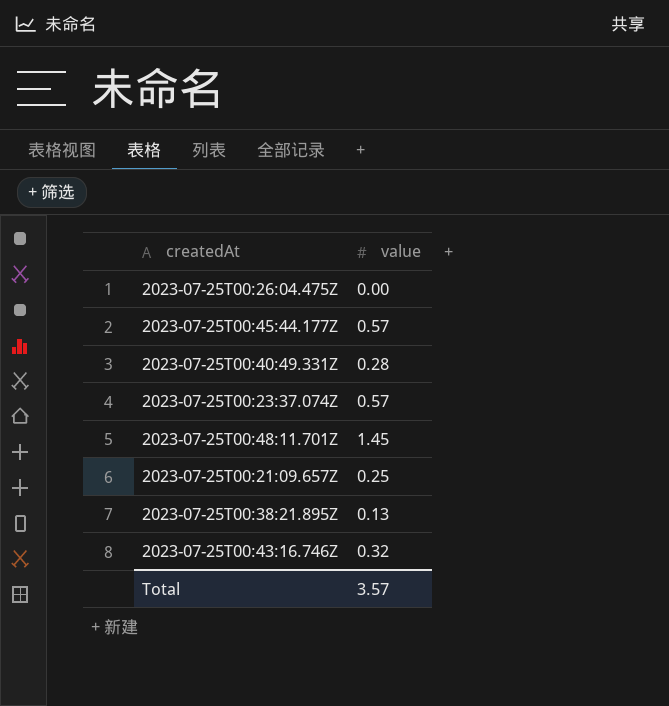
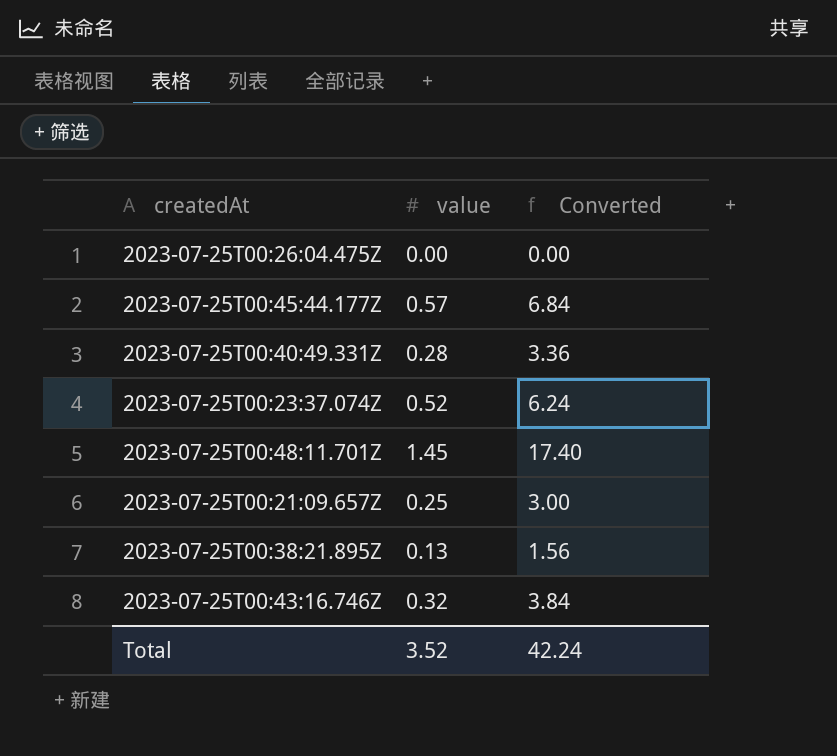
column Converted | formula: none -> [value] * 12
2023-07-25T00:23:37.074Z | value: 0.57 -> 0.52
Total | value: 3.57 -> 3.52

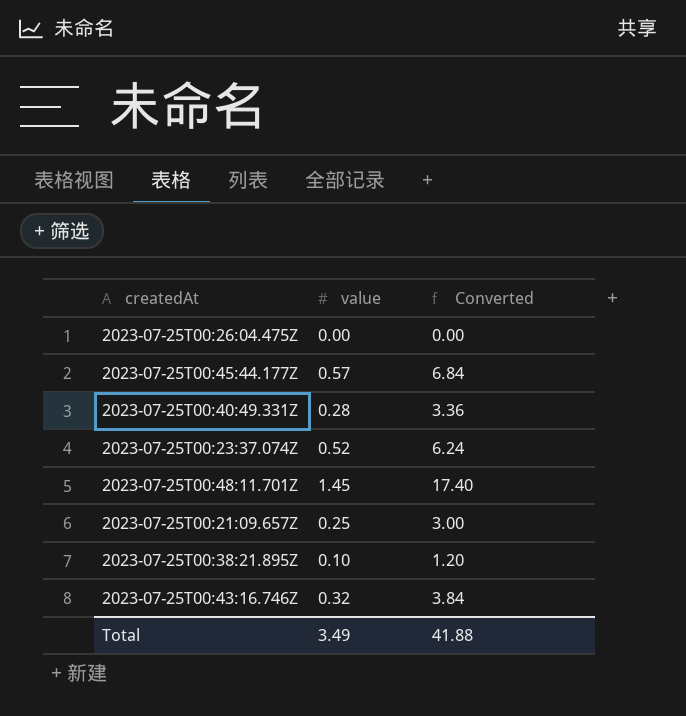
2023-07-25T00:38:21.895Z | value: 0.13 -> 0.10
2023-07-25T00:38:21.895Z | Converted: 1.56 -> 1.20
Total | value: 3.52 -> 3.49
Total | Converted: 42.24 -> 41.88

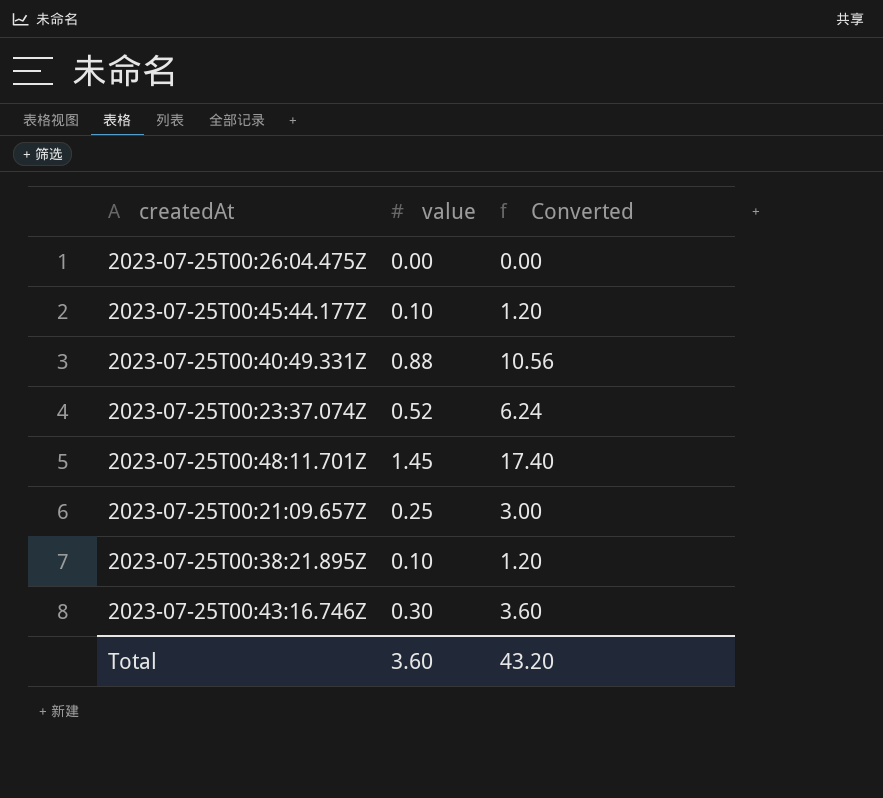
2023-07-25T00:45:44.177Z | value: 0.57 -> 0.10
2023-07-25T00:45:44.177Z | Converted: 6.84 -> 1.20
2023-07-25T00:40:49.331Z | value: 0.28 -> 0.88
2023-07-25T00:40:49.331Z | Converted: 3.36 -> 10.56
2023-07-25T00:43:16.746Z | value: 0.32 -> 0.30
2023-07-25T00:43:16.746Z | Converted: 3.84 -> 3.60
Total | value: 3.49 -> 3.60
Total | Converted: 41.88 -> 43.20

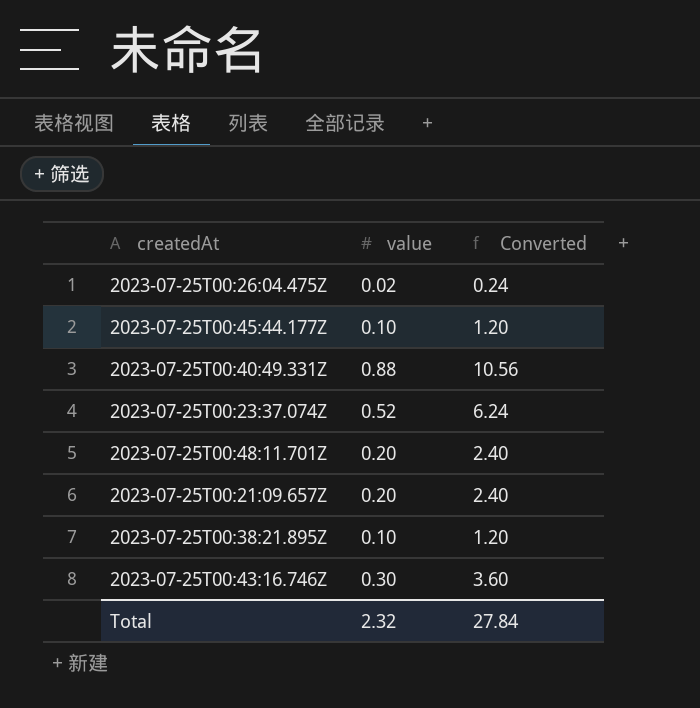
2023-07-25T00:26:04.475Z | value: 0.00 -> 0.02
2023-07-25T00:26:04.475Z | Converted: 0.00 -> 0.24
2023-07-25T00:48:11.701Z | value: 1.45 -> 0.20
2023-07-25T00:48:11.701Z | Converted: 17.40 -> 2.40
2023-07-25T00:21:09.657Z | value: 0.25 -> 0.20
2023-07-25T00:21:09.657Z | Converted: 3.00 -> 2.40
Total | value: 3.60 -> 2.32
Total | Converted: 43.20 -> 27.84

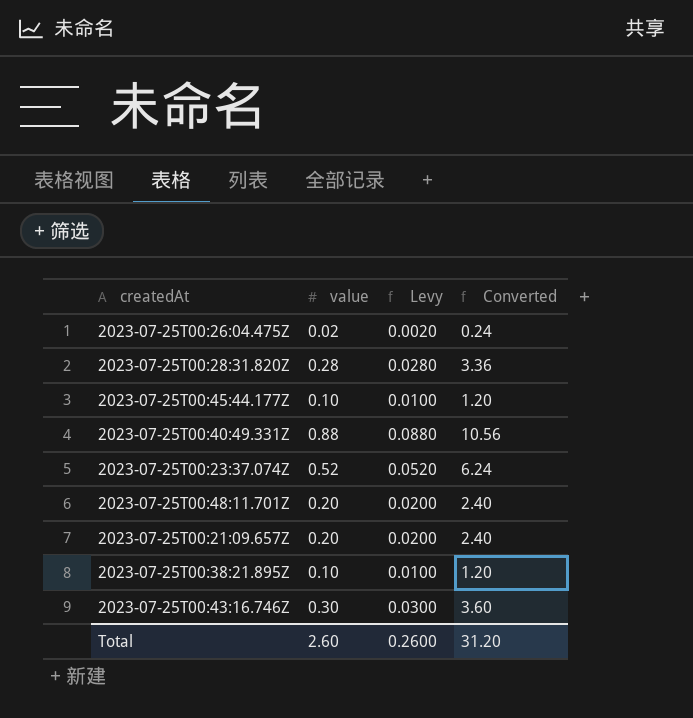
column Levy | formula: none -> [value] * 0.1
row 2023-07-25T00:28:31.820Z: none -> 0.28 | 0.0280 | 3.36
Total | value: 2.32 -> 2.60
Total | Converted: 27.84 -> 31.20

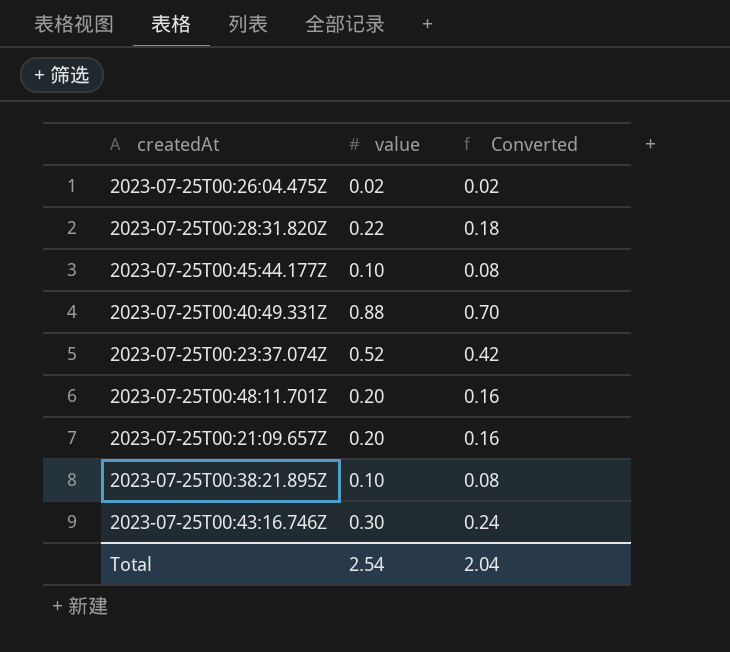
column Levy | formula: [value] * 0.1 -> none
column Converted | formula: [value] * 12 -> [value] * 0.8
2023-07-25T00:28:31.820Z | value: 0.28 -> 0.22
Total | value: 2.60 -> 2.54
Total | Converted: 31.20 -> 2.04

